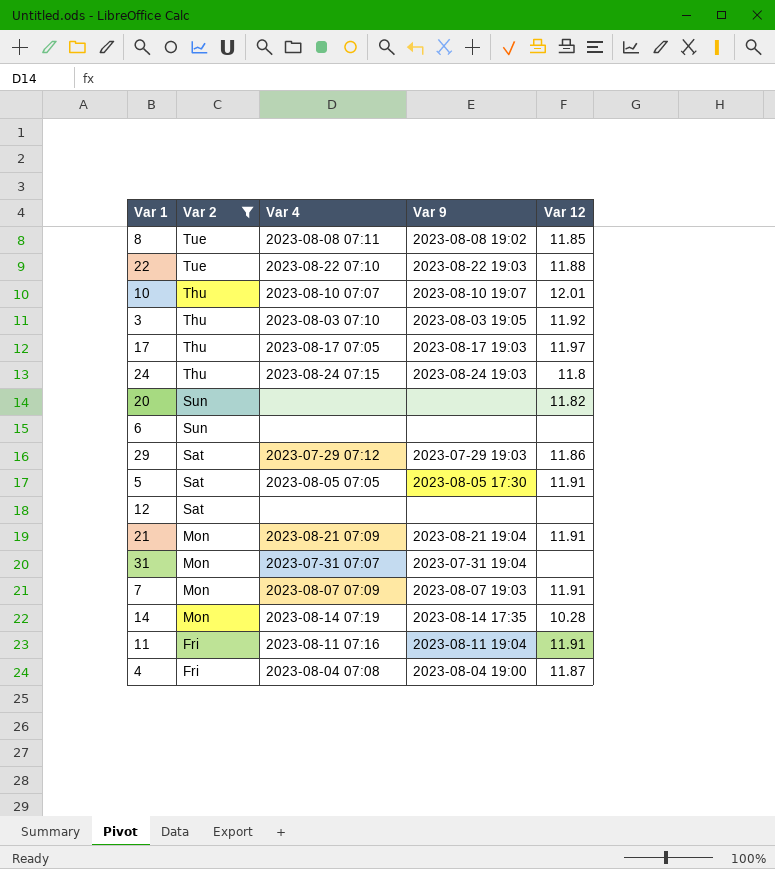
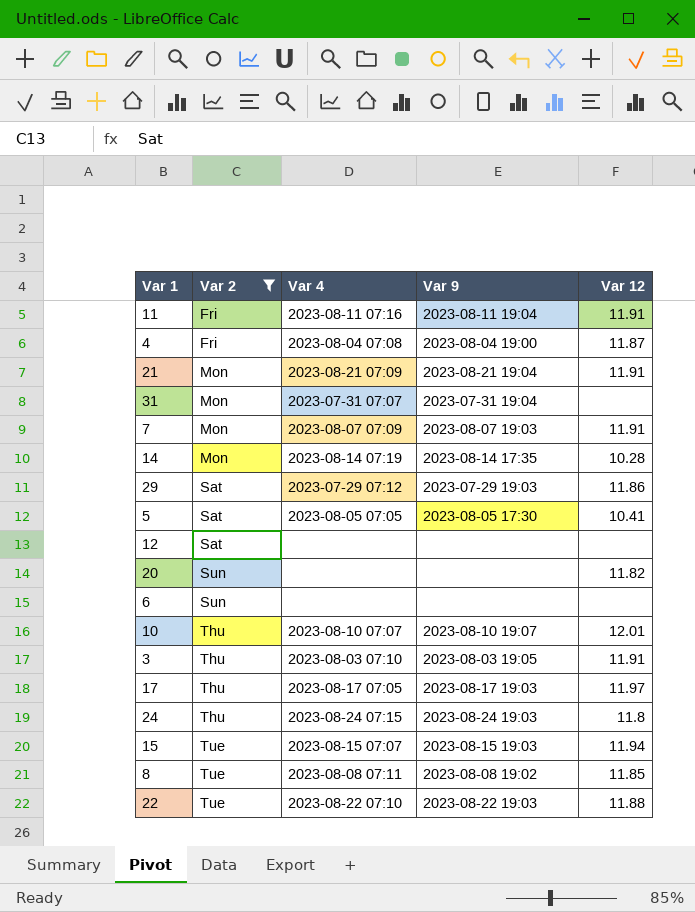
row order: Var 2 descending -> Var 2 ascending
5 | Var 12: 11.91 -> 10.41
3 | Var 12: 11.92 -> 11.91
row 15: none -> Tue | 2023-08-15 07:07 | 2023-08-15 19:03 | 11.94

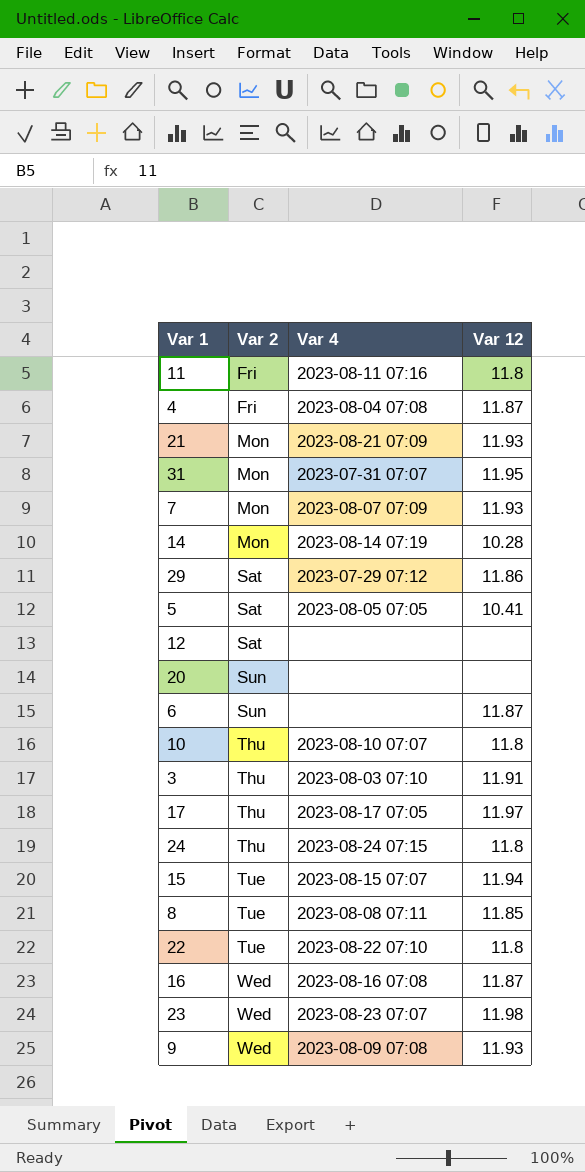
filter: Var 2 != Wed -> none
column Var 9 | position: 4 -> none
11 | Var 12: 11.91 -> 11.8
21 | Var 12: 11.91 -> 11.93
31 | Var 12: none -> 11.95
7 | Var 12: 11.91 -> 11.93
20 | Var 12: 11.82 -> none
6 | Var 12: none -> 11.87
10 | Var 12: 12.01 -> 11.8
22 | Var 12: 11.88 -> 11.8

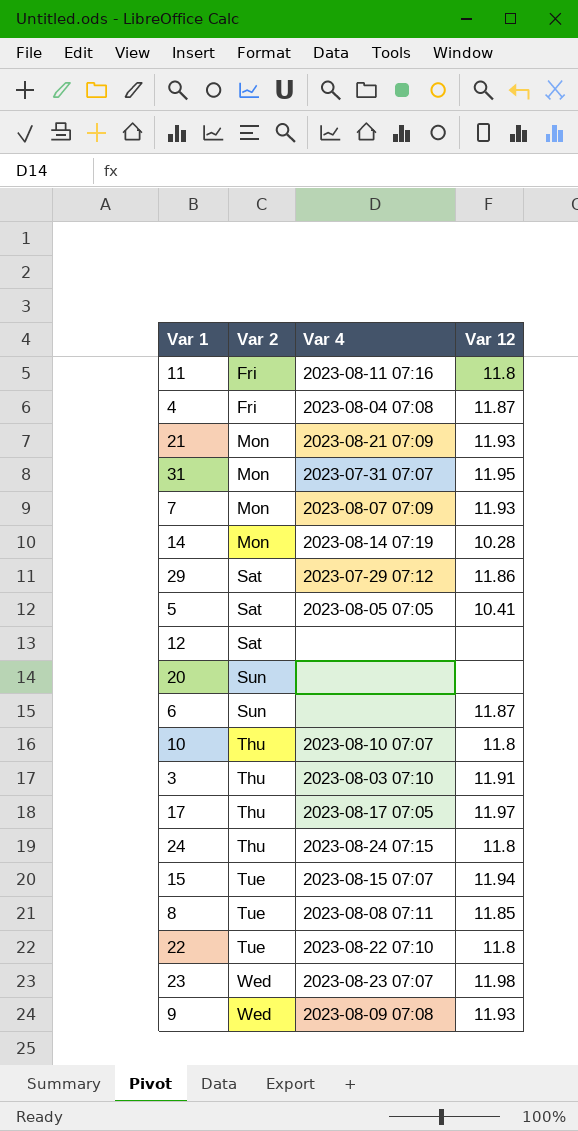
row 16: Wed | 2023-08-16 07:08 | 11.87 -> none

